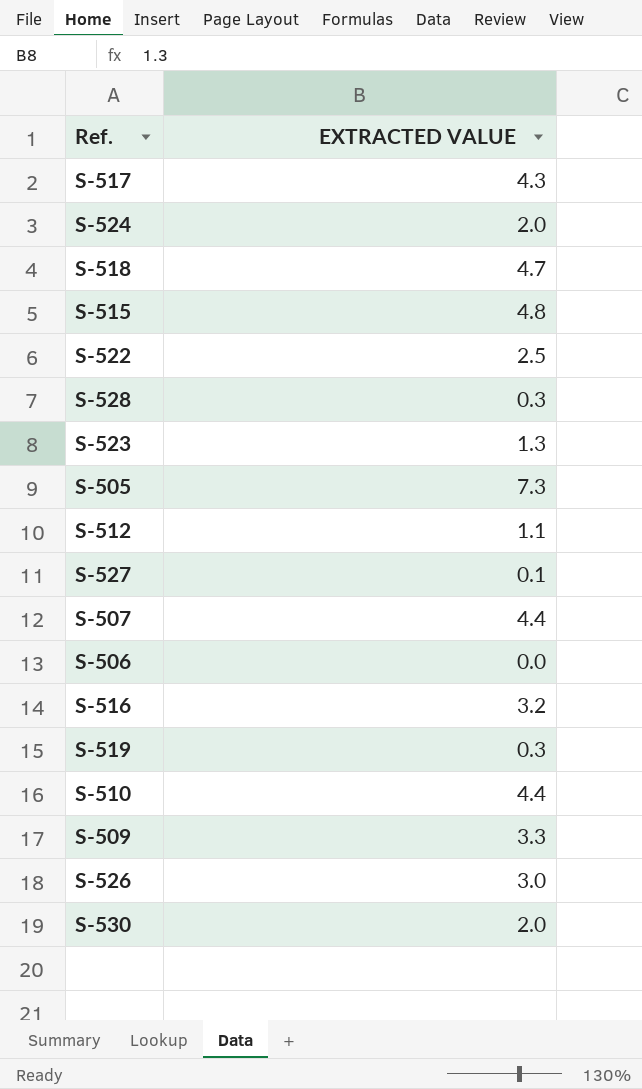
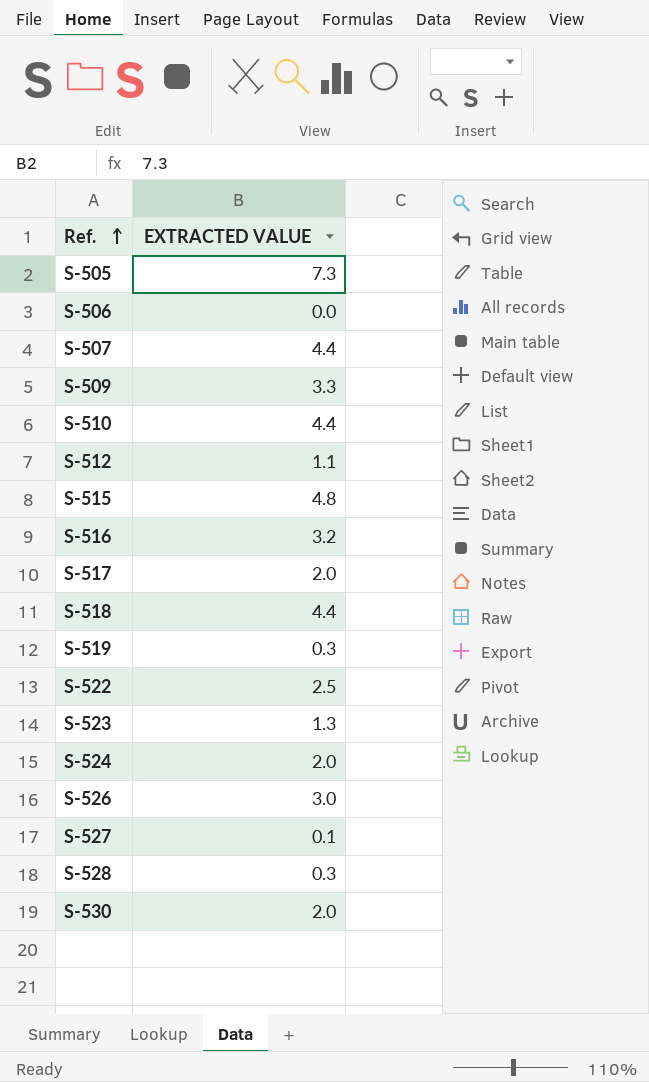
row order: none -> Ref. ascending
S-517 | EXTRACTED VALUE: 4.3 -> 2.0
S-518 | EXTRACTED VALUE: 4.7 -> 4.4

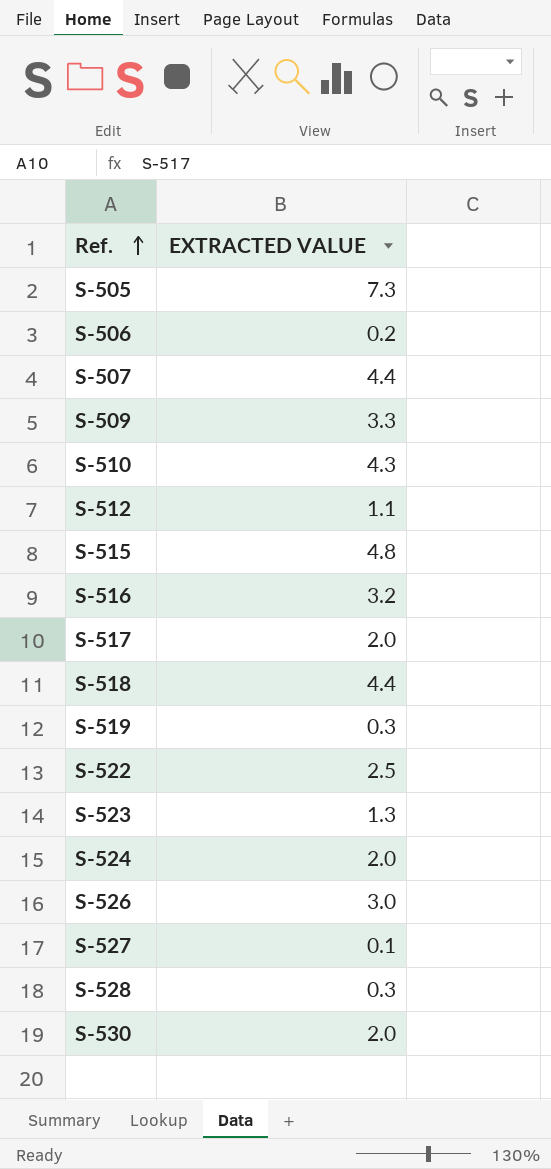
S-506 | EXTRACTED VALUE: 0.0 -> 0.2
S-510 | EXTRACTED VALUE: 4.4 -> 4.3

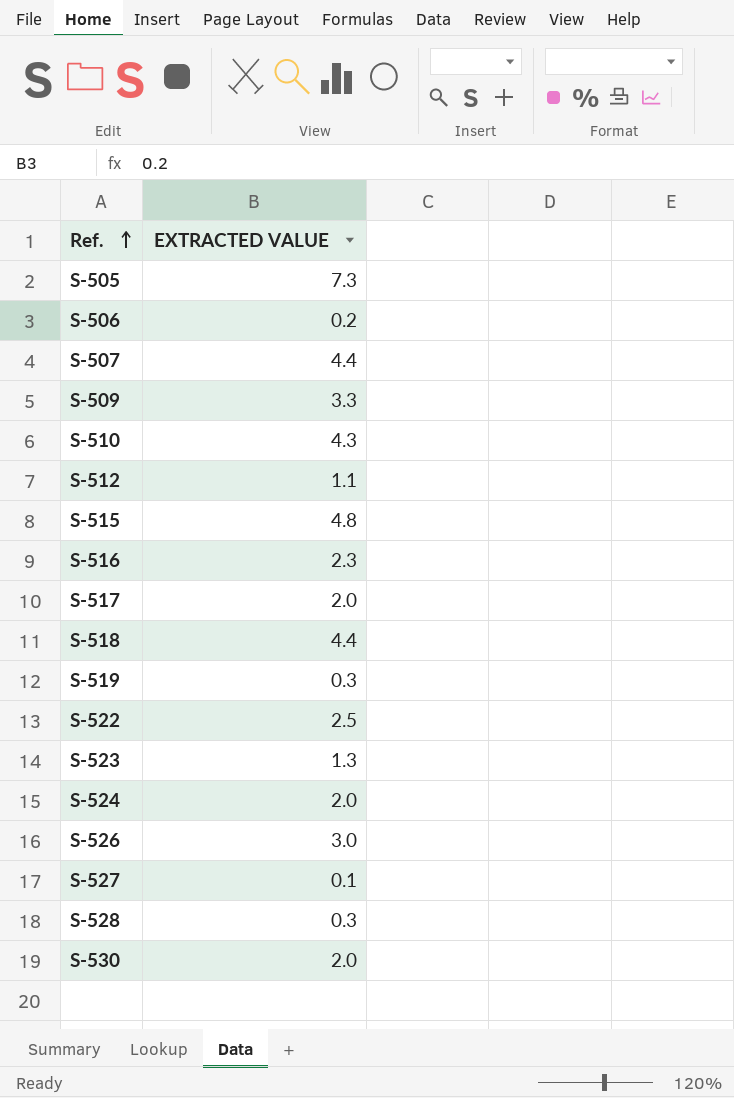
S-516 | EXTRACTED VALUE: 3.2 -> 2.3

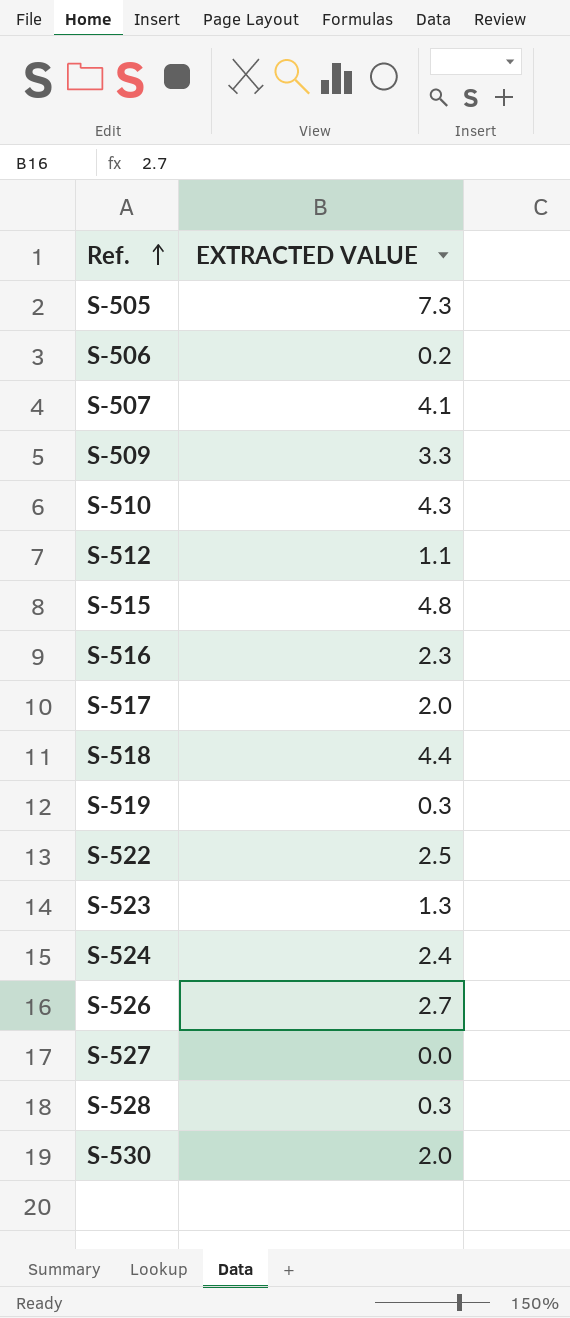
S-507 | EXTRACTED VALUE: 4.4 -> 4.1
S-524 | EXTRACTED VALUE: 2.0 -> 2.4
S-526 | EXTRACTED VALUE: 3.0 -> 2.7
S-527 | EXTRACTED VALUE: 0.1 -> 0.0

